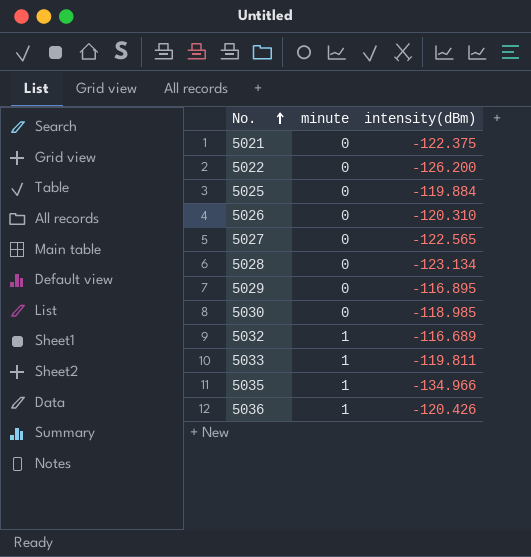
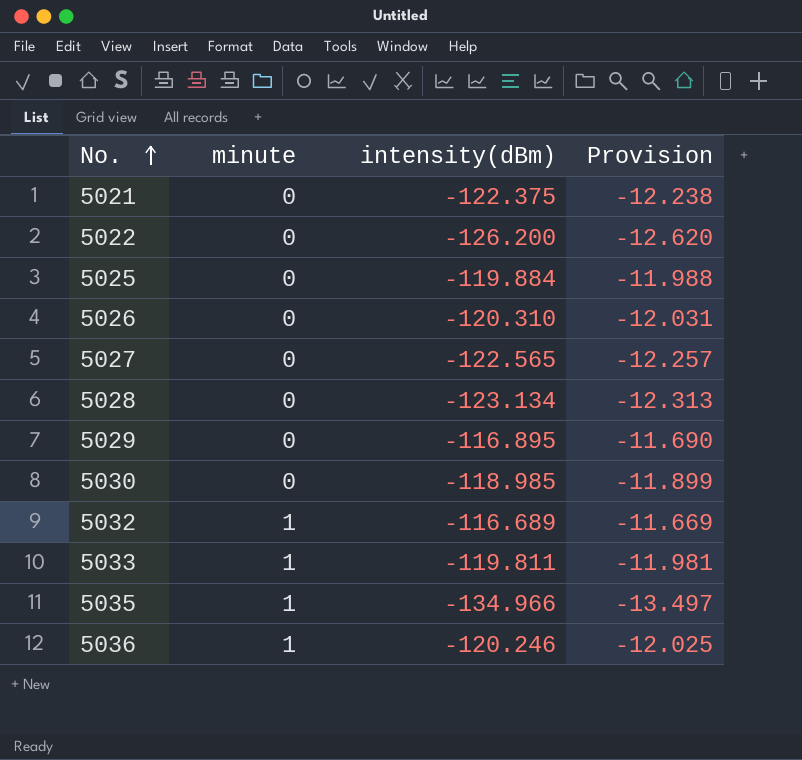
column Provision | formula: none -> [intensity(dBm)] * 0.1
5036 | intensity(dBm): -120.426 -> -120.246

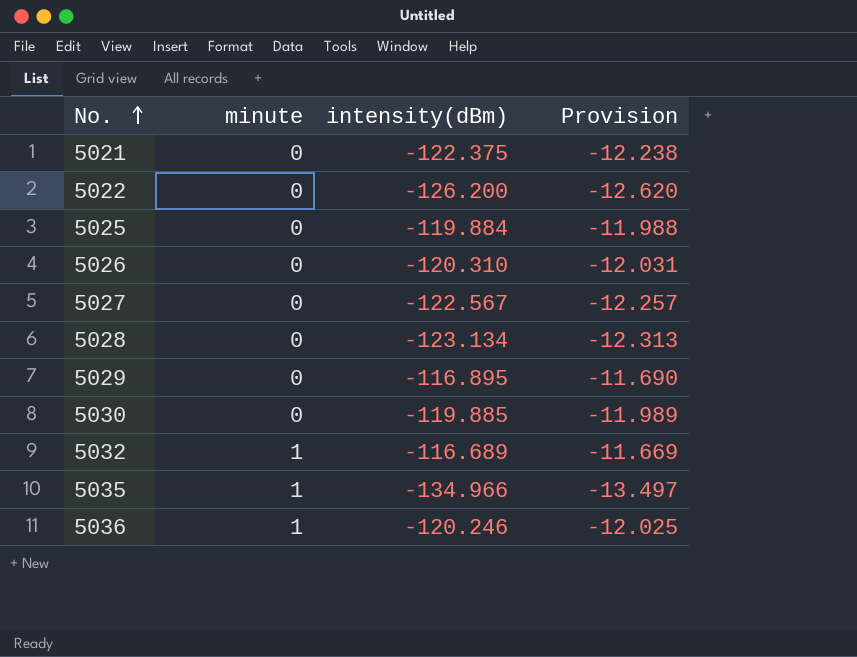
row 5033: 1 | -119.811 | -11.981 -> none
5027 | intensity(dBm): -122.565 -> -122.567
5030 | intensity(dBm): -118.985 -> -119.885
5030 | Provision: -11.899 -> -11.989

